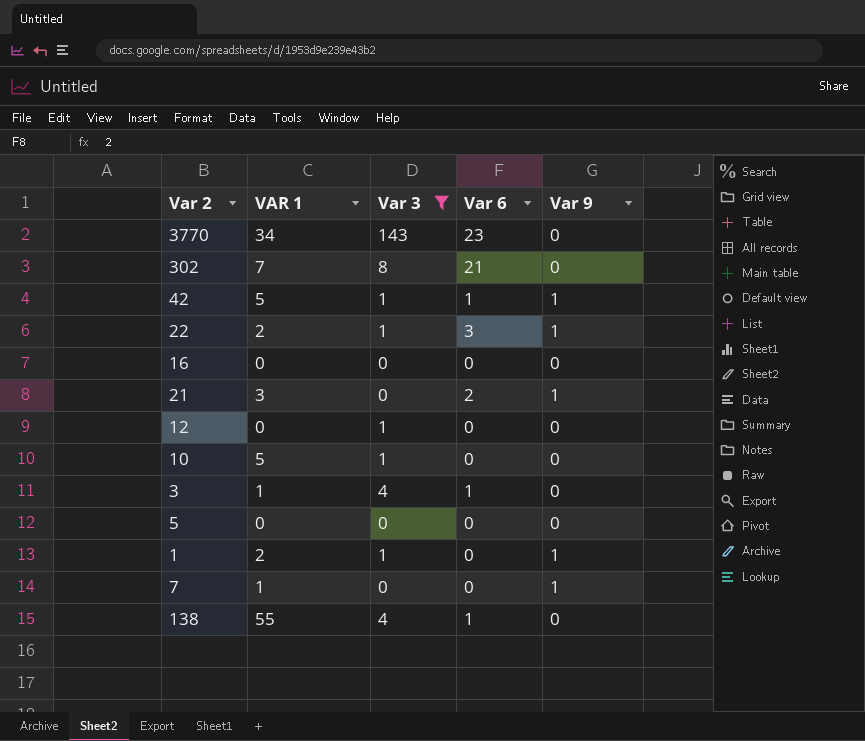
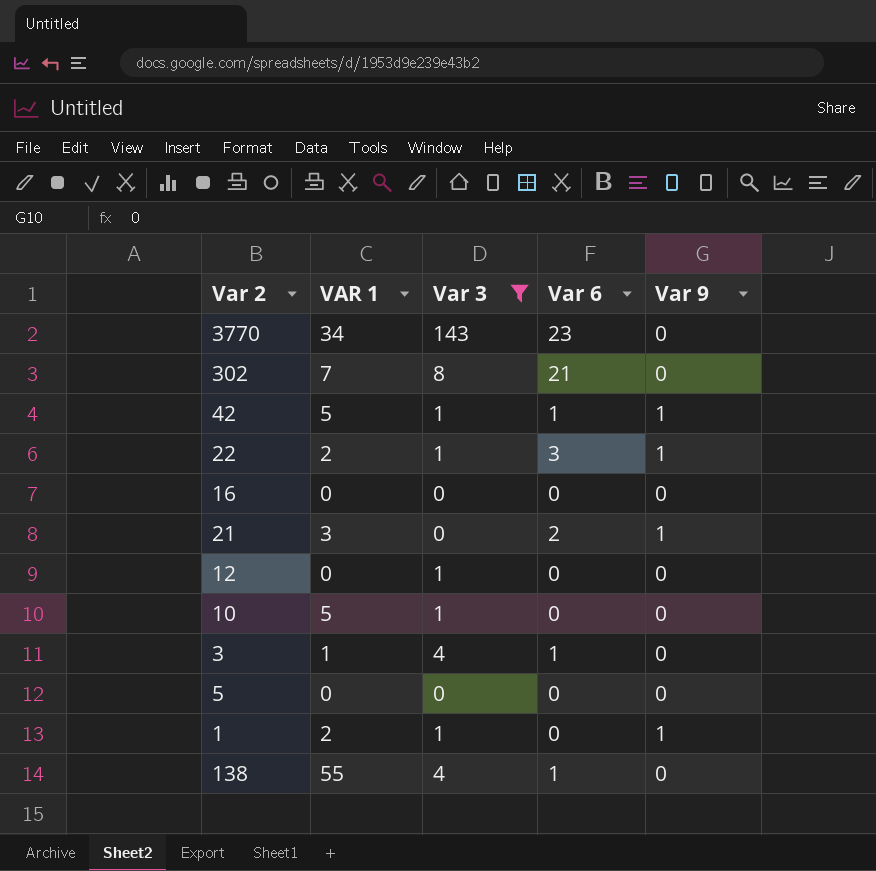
row 7: 1 | 0 | 0 | 1 -> none

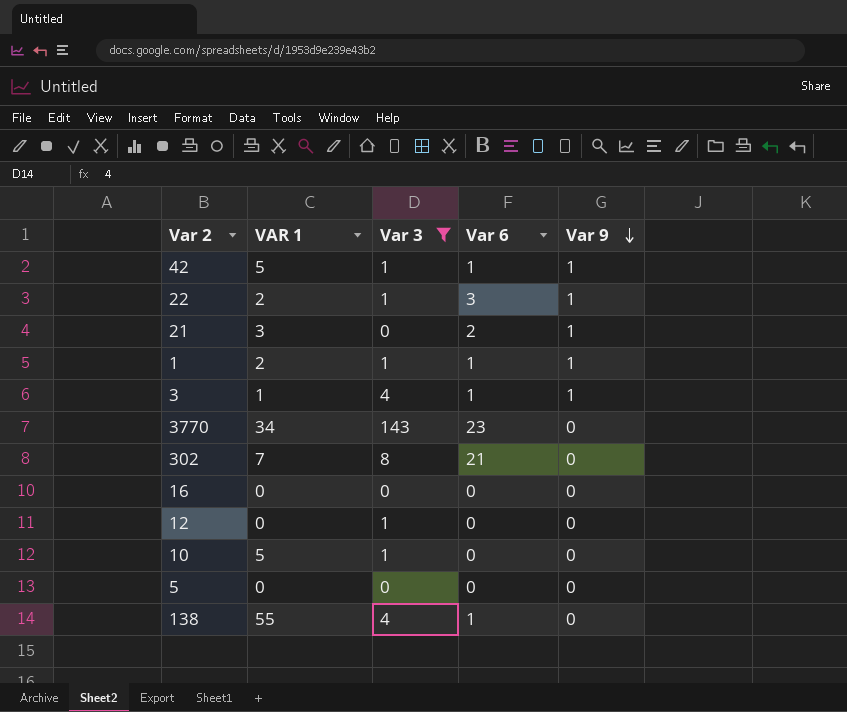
row order: none -> Var 9 descending
1 | Var 6: 0 -> 1
3 | Var 9: 0 -> 1

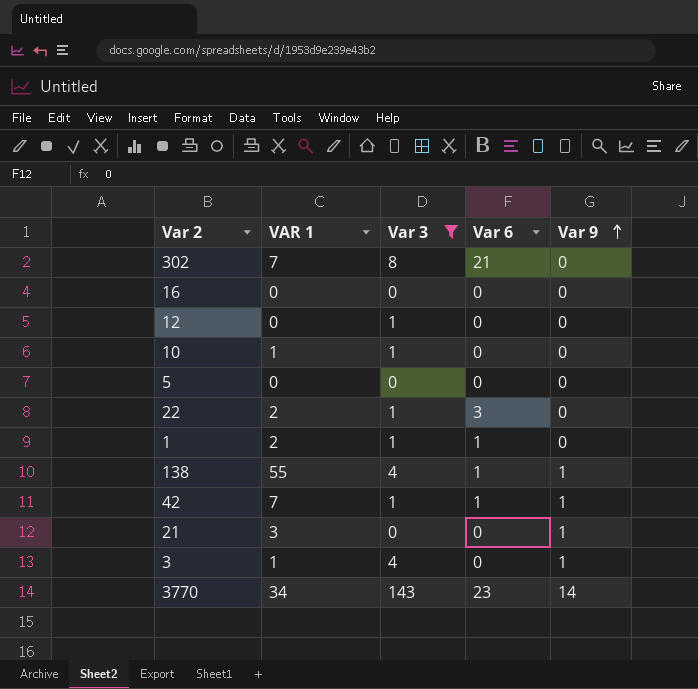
row order: Var 9 descending -> Var 9 ascending
10 | VAR 1: 5 -> 1
22 | Var 9: 1 -> 0
1 | Var 9: 1 -> 0
138 | Var 9: 0 -> 1
42 | VAR 1: 5 -> 7
21 | Var 6: 2 -> 0
3 | Var 6: 1 -> 0
3770 | Var 9: 0 -> 14

